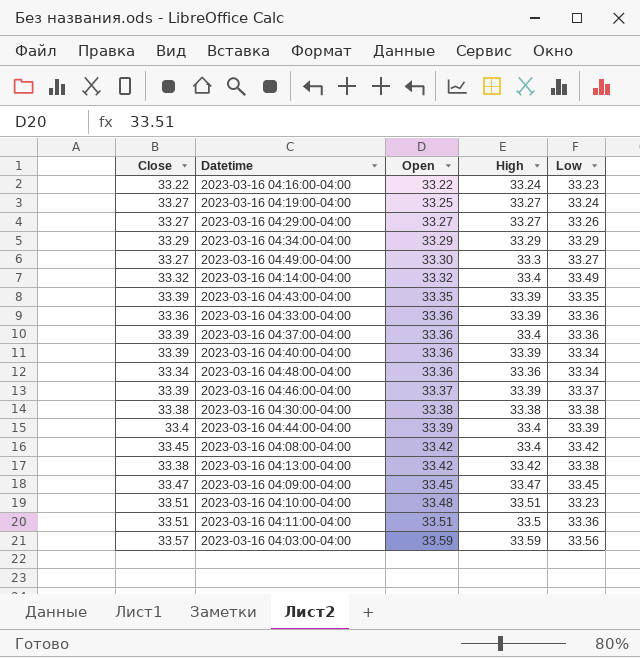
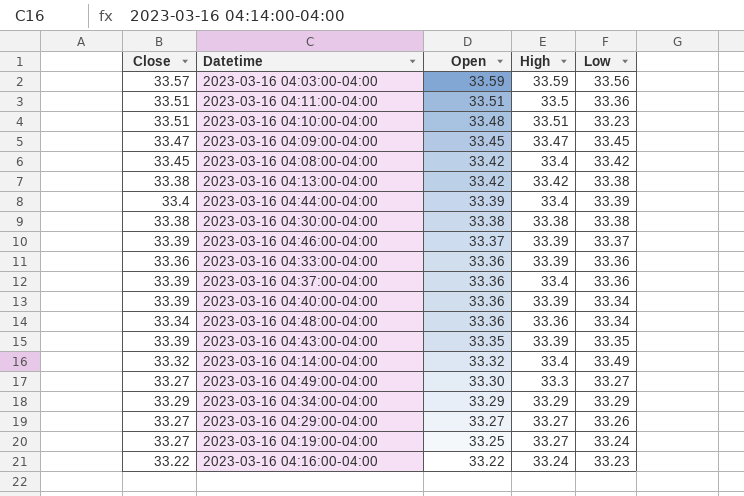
row order: Open ascending -> Open descending

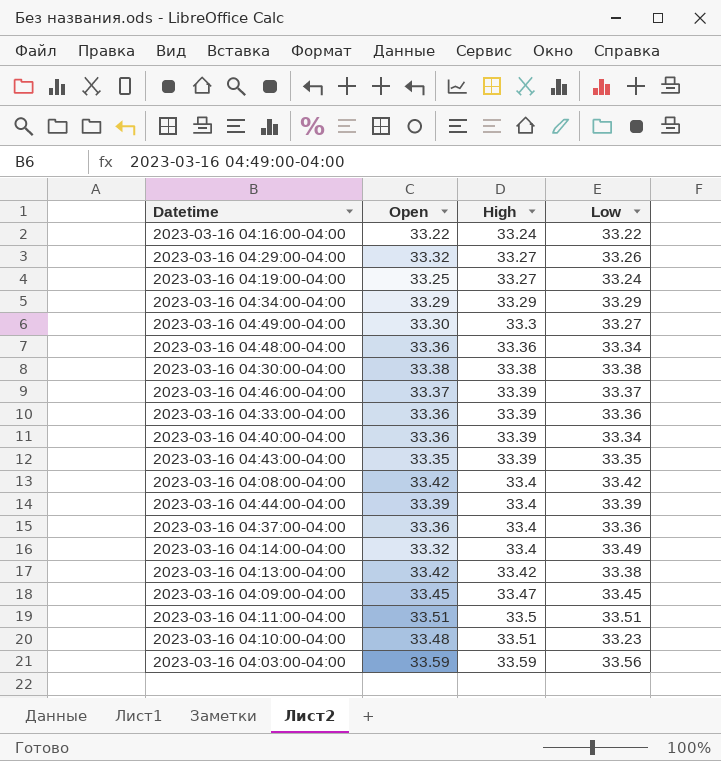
row order: Open descending -> High ascending
column Close | position: 1 -> none
2023-03-16 04:16:00-04:00 | Low: 33.23 -> 33.22
2023-03-16 04:29:00-04:00 | Open: 33.27 -> 33.32
2023-03-16 04:11:00-04:00 | Low: 33.36 -> 33.51

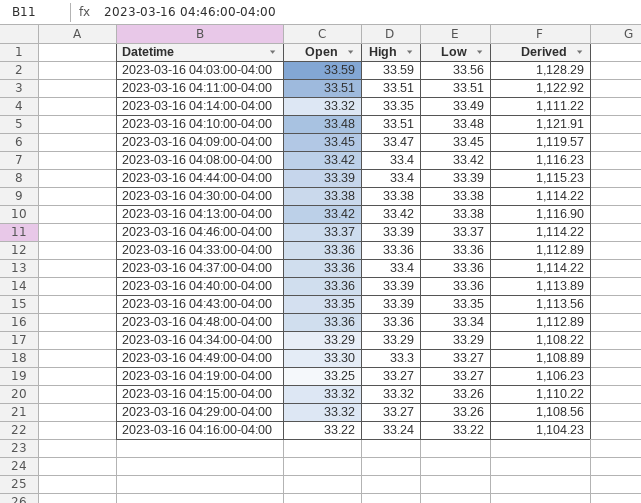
row order: High ascending -> Low descending
column Derived | formula: none -> [Open] * [High]
2023-03-16 04:11:00-04:00 | High: 33.5 -> 33.51
2023-03-16 04:14:00-04:00 | High: 33.4 -> 33.35
2023-03-16 04:10:00-04:00 | Low: 33.23 -> 33.48
2023-03-16 04:33:00-04:00 | High: 33.39 -> 33.36
2023-03-16 04:40:00-04:00 | Low: 33.34 -> 33.36
2023-03-16 04:19:00-04:00 | Low: 33.24 -> 33.27
row 2023-03-16 04:15:00-04:00: none -> 33.32 | 33.32 | 33.26 | 1,110.22

